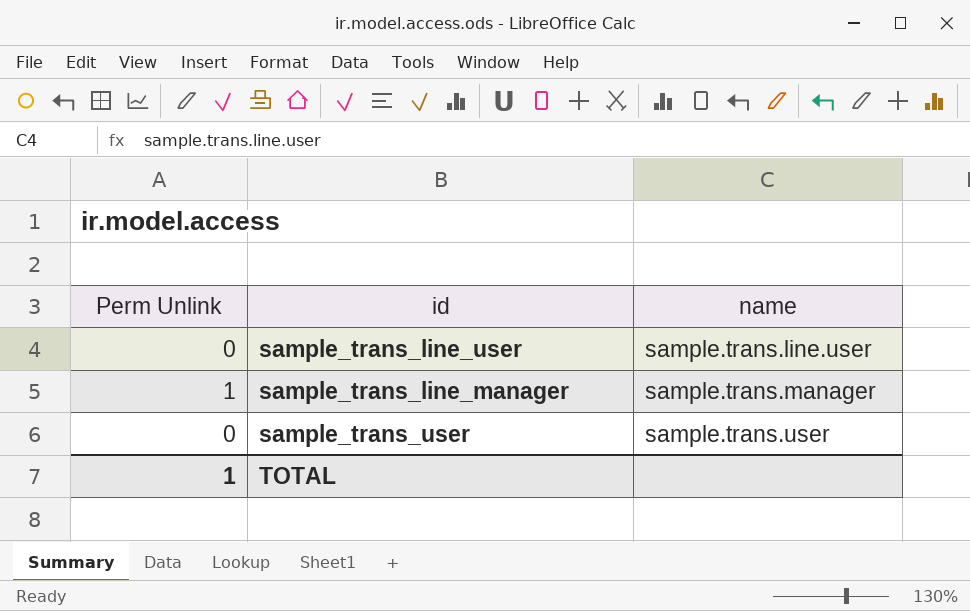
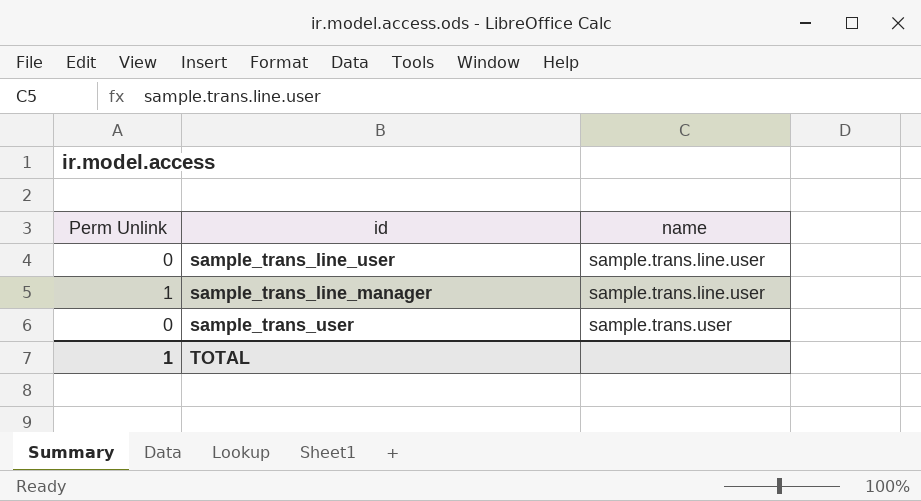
sample_trans_line_manager | name: sample.trans.manager -> sample.trans.line.user

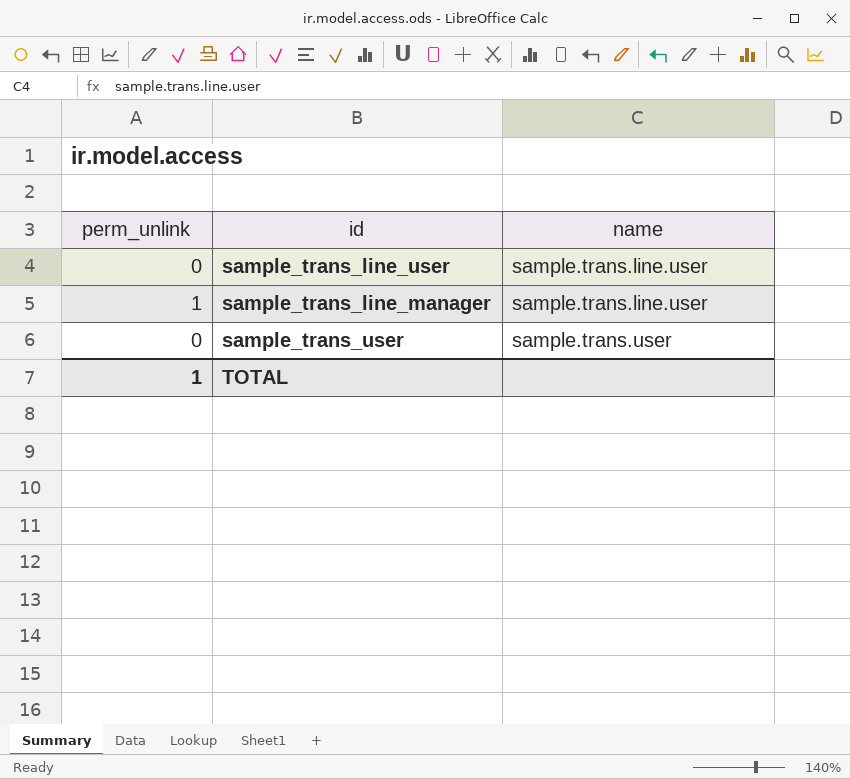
column name: Perm Unlink -> perm_unlink

